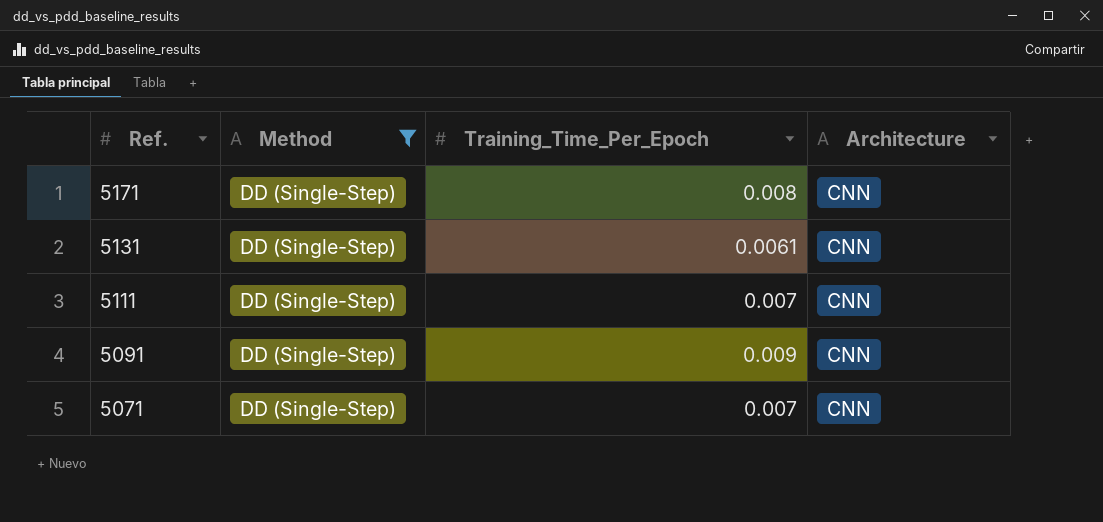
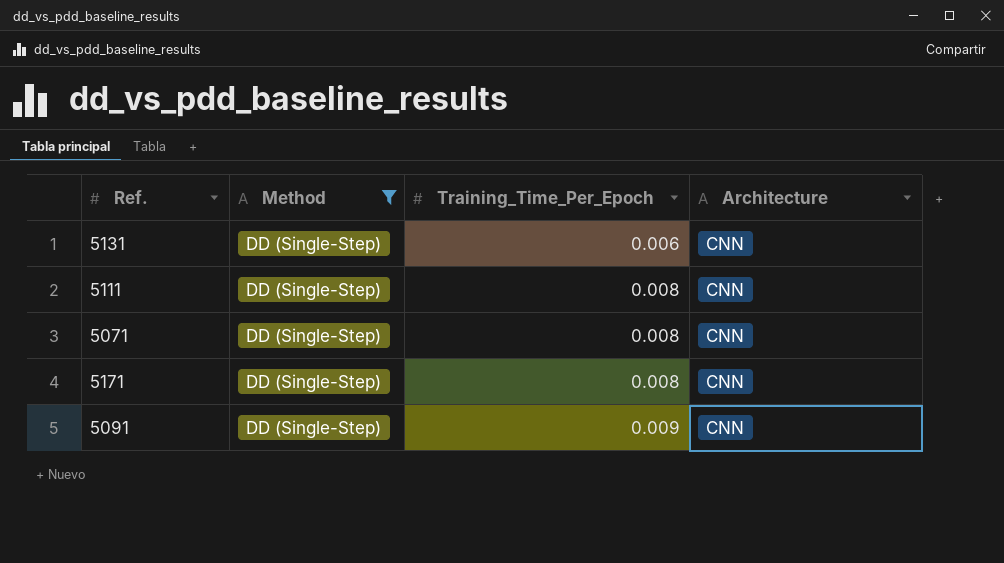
row order: Ref. descending -> Training_Time_Per_Epoch ascending
5131 | Training_Time_Per_Epoch: 0.0061 -> 0.006
5111 | Training_Time_Per_Epoch: 0.007 -> 0.008
5071 | Training_Time_Per_Epoch: 0.007 -> 0.008

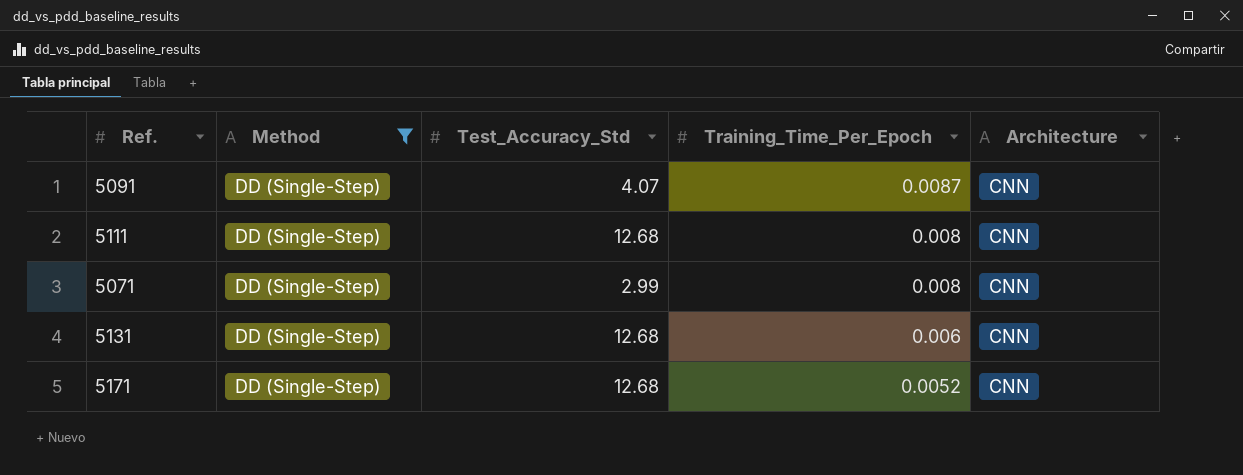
row order: Training_Time_Per_Epoch ascending -> Training_Time_Per_Epoch descending
column Test_Accuracy_Std | position: none -> 3
5091 | Training_Time_Per_Epoch: 0.009 -> 0.0087
5171 | Training_Time_Per_Epoch: 0.008 -> 0.0052

